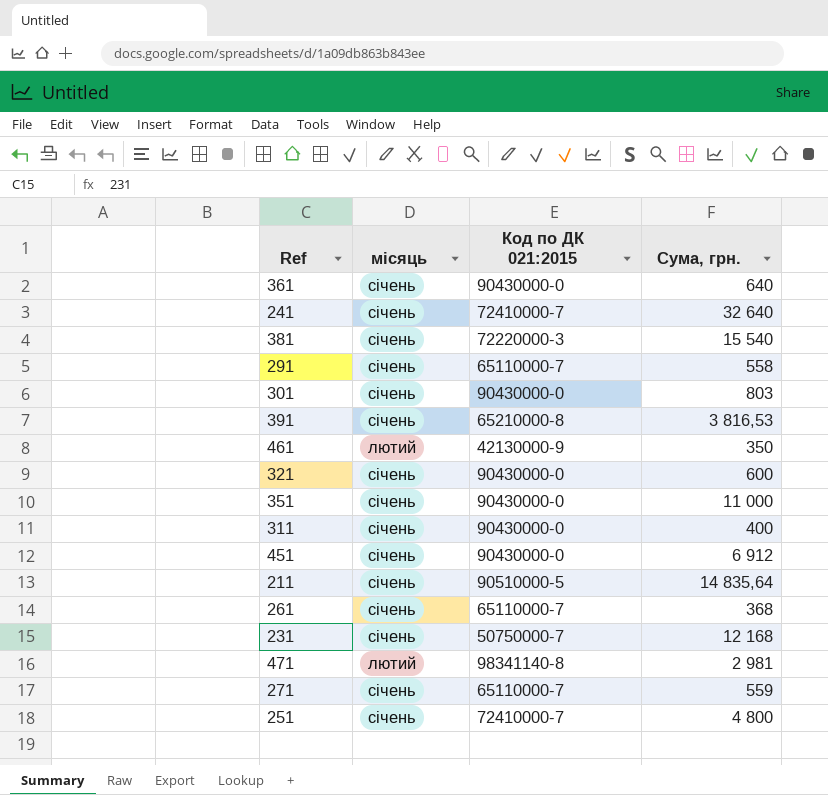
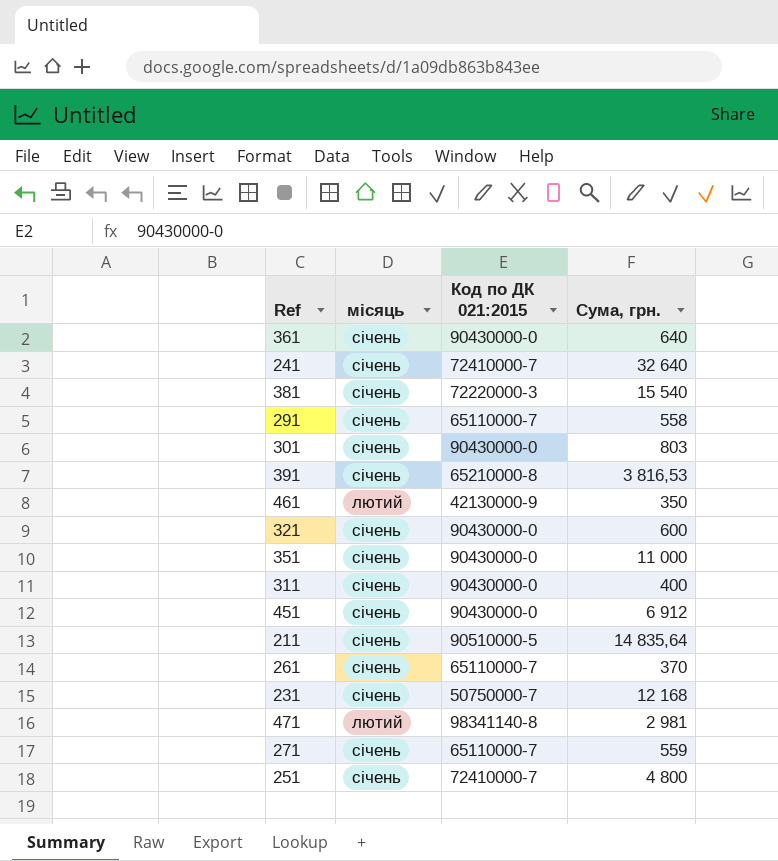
261 | Сума, грн.: 368 -> 370

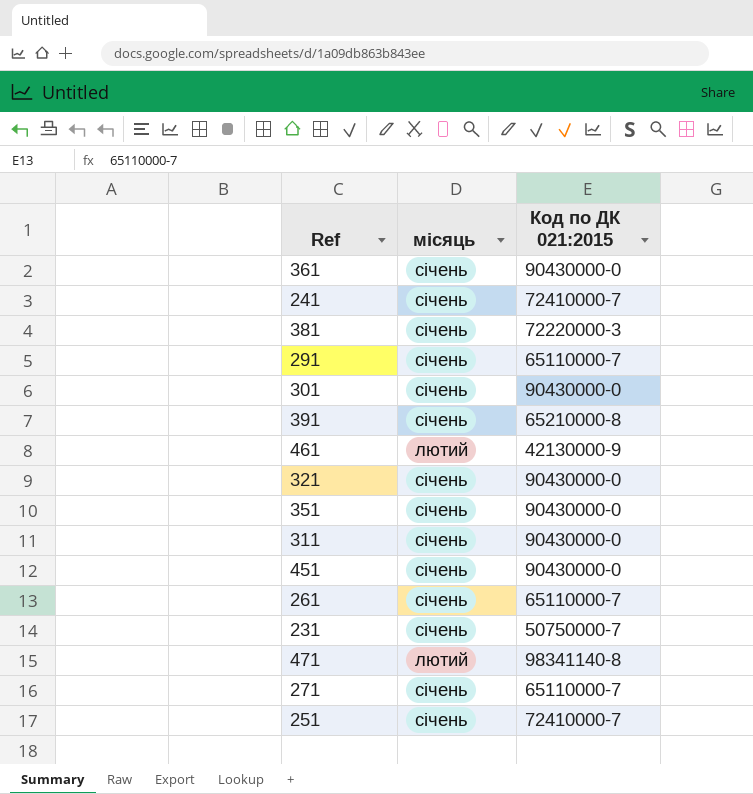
column Сума, грн. | position: 4 -> none
row 211: січень | 90510000-5 | 14 835,64 -> none

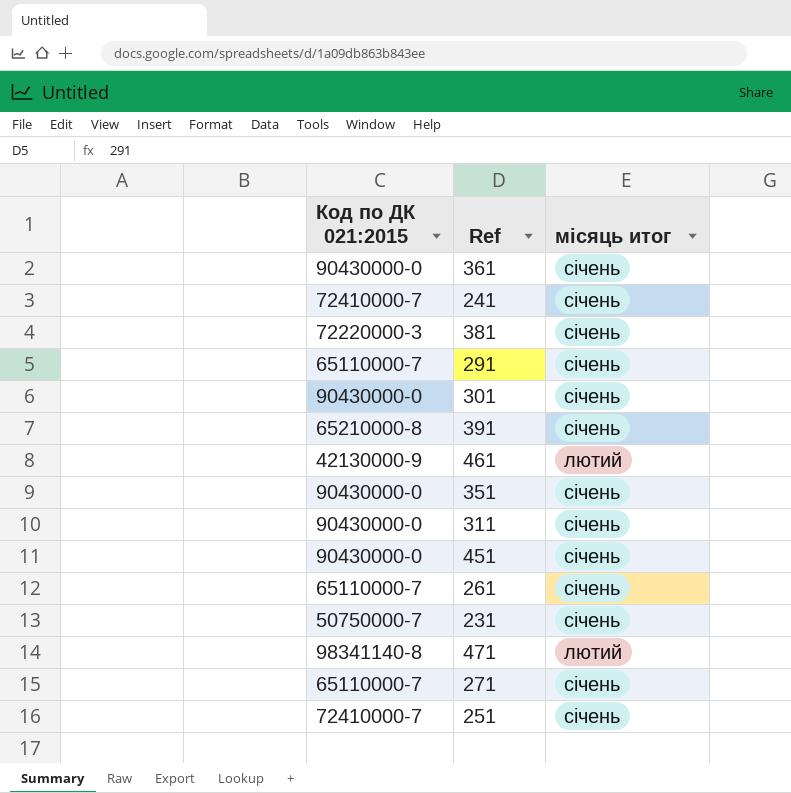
column Код по ДК 021:2015 | position: 3 -> 1
column name: місяць -> місяць итог
row 321: січень | 90430000-0 -> none

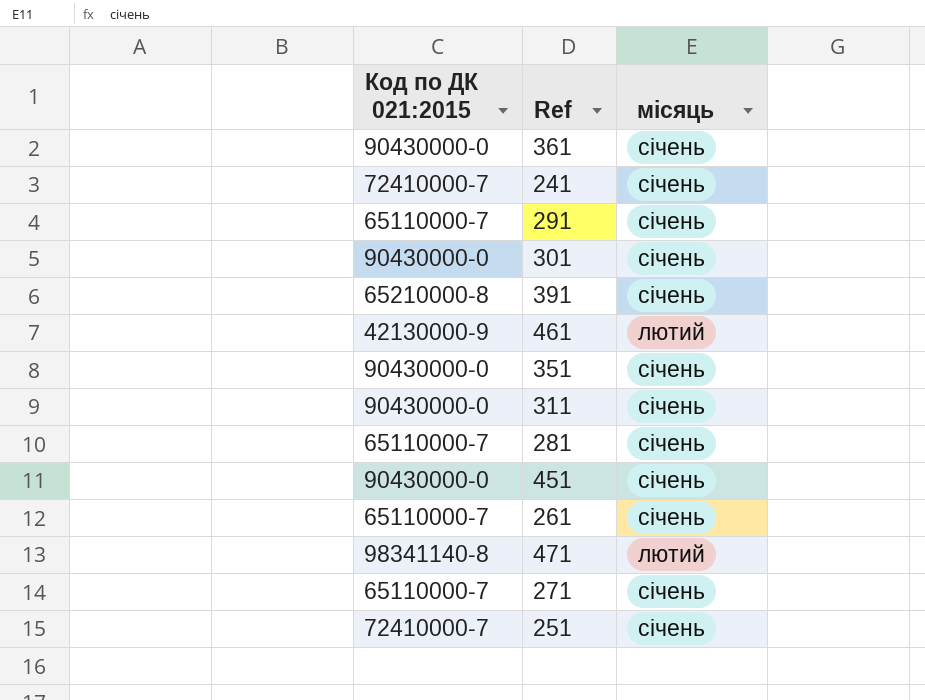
column name: місяць итог -> місяць
row 381: 72220000-3 | січень -> none
row 231: 50750000-7 | січень -> none
row 281: none -> 65110000-7 | січень

